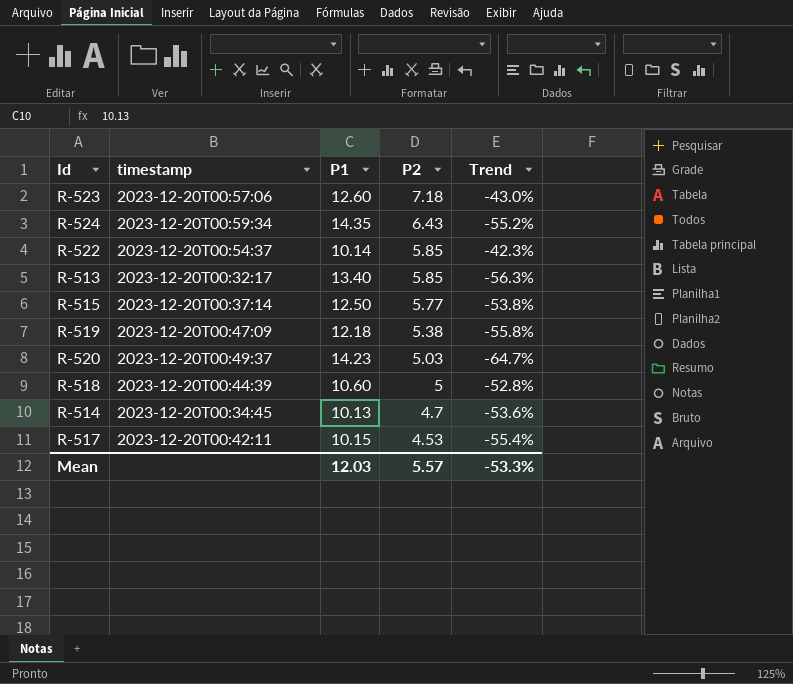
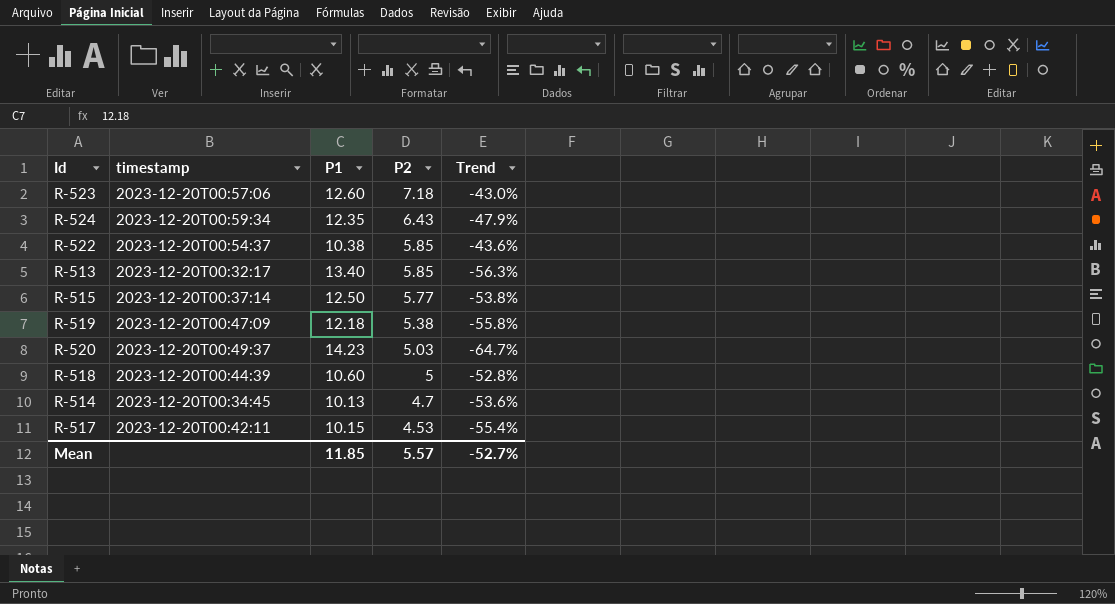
R-524 | P1: 14.35 -> 12.35
R-524 | Trend: -55.2% -> -47.9%
R-522 | P1: 10.14 -> 10.38
R-522 | Trend: -42.3% -> -43.6%
Mean | P1: 12.03 -> 11.85
Mean | Trend: -53.3% -> -52.7%

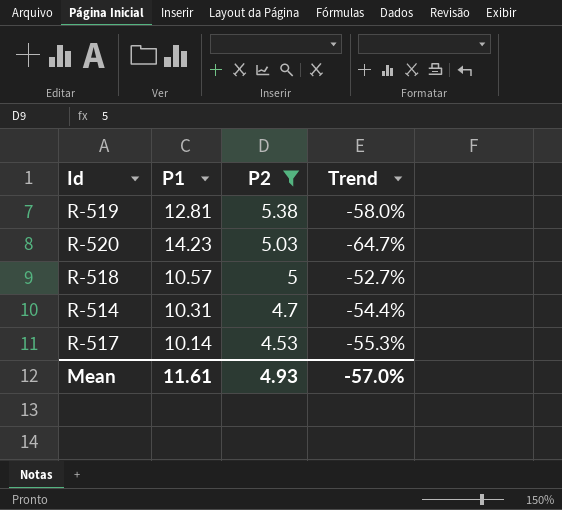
filter: none -> P2 <= 5.38
column timestamp | position: 2 -> none
R-519 | P1: 12.18 -> 12.81
R-519 | Trend: -55.8% -> -58.0%
R-518 | P1: 10.60 -> 10.57
R-518 | Trend: -52.8% -> -52.7%
R-514 | P1: 10.13 -> 10.31
R-514 | Trend: -53.6% -> -54.4%
R-517 | P1: 10.15 -> 10.14
R-517 | Trend: -55.4% -> -55.3%
Mean | P1: 11.85 -> 11.61
Mean | P2: 5.57 -> 4.93
Mean | Trend: -52.7% -> -57.0%

